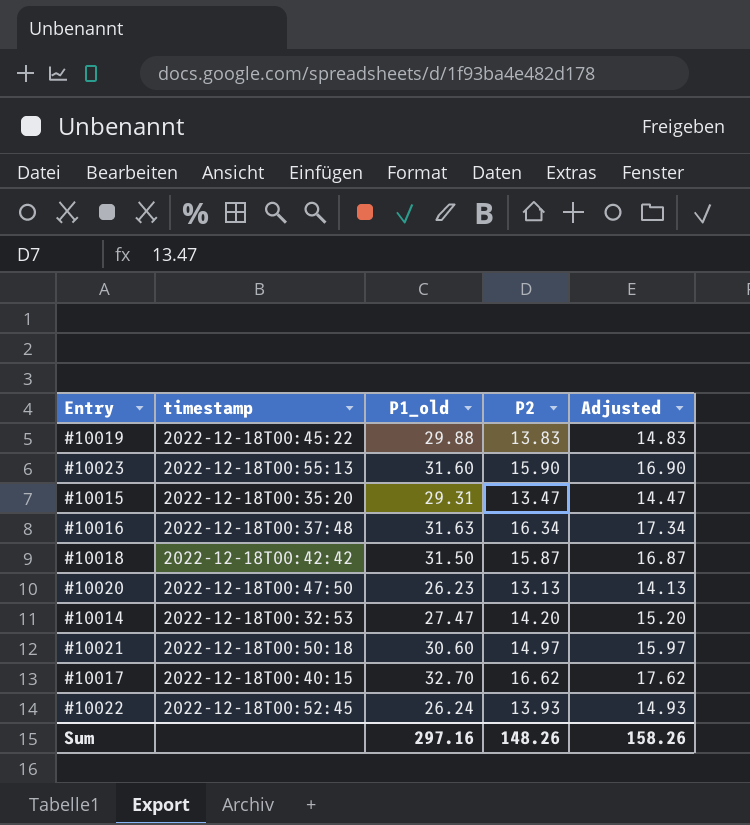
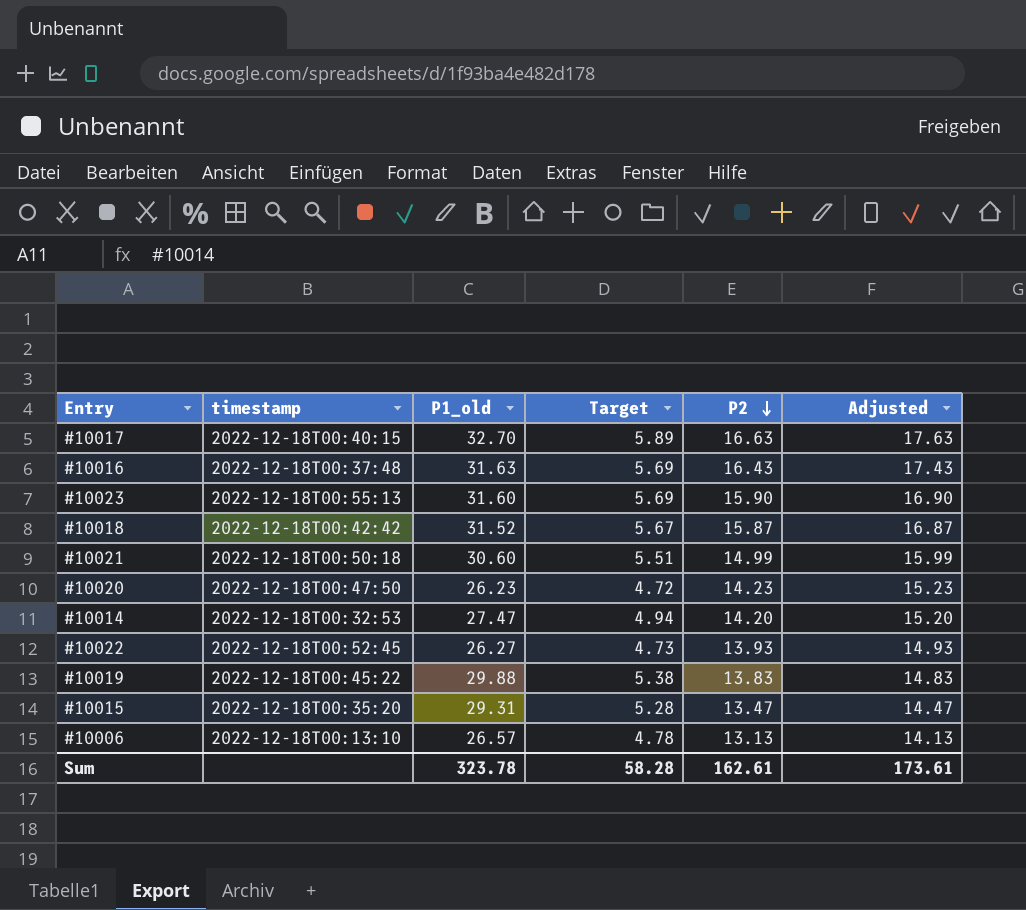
row order: none -> P2 descending
column Target | formula: none -> [P1_old] * 0.18
#10017 | P2: 16.62 -> 16.63
#10017 | Adjusted: 17.62 -> 17.63
#10016 | P2: 16.34 -> 16.43
#10016 | Adjusted: 17.34 -> 17.43
#10018 | P1_old: 31.50 -> 31.52
#10021 | P2: 14.97 -> 14.99
#10021 | Adjusted: 15.97 -> 15.99
#10020 | P2: 13.13 -> 14.23
#10020 | Adjusted: 14.13 -> 15.23
#10022 | P1_old: 26.24 -> 26.27
row #10006: none -> 2022-12-18T00:13:10 | 26.57 | 4.78 | 13.13 | 14.13
Sum | P1_old: 297.16 -> 323.78
Sum | P2: 148.26 -> 162.61
Sum | Adjusted: 158.26 -> 173.61

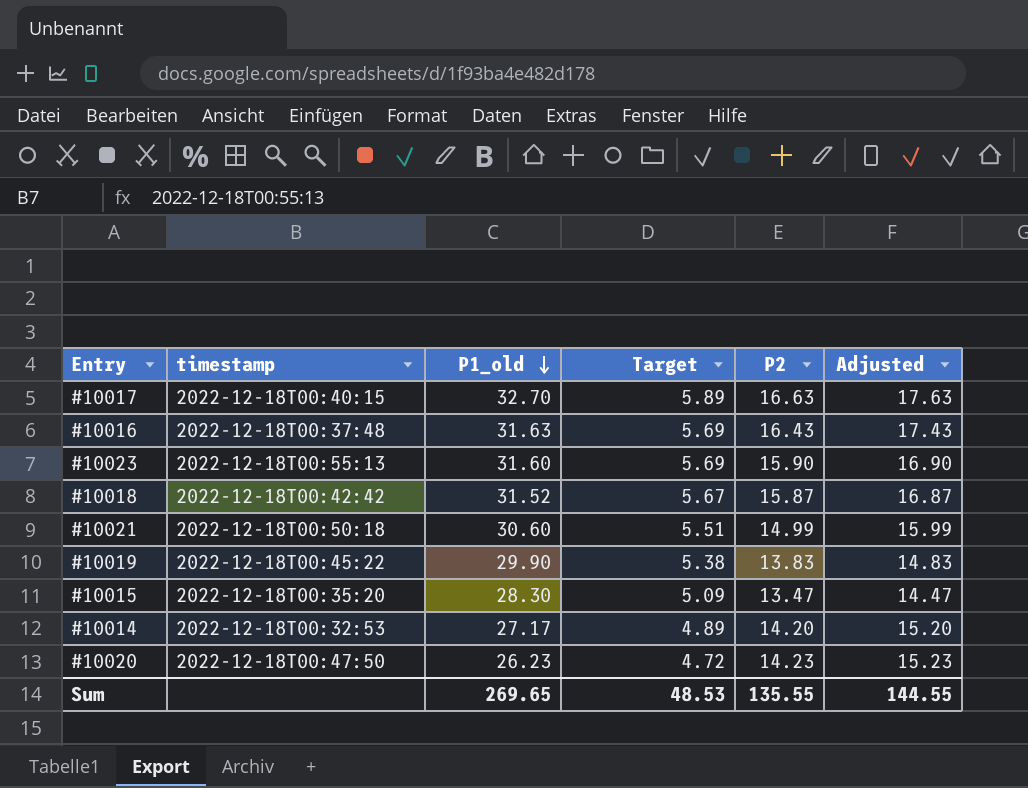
row order: P2 descending -> P1_old descending
row #10022: 2022-12-18T00:52:45 | 26.27 | 4.73 | 13.93 | 14.93 -> none
row #10006: 2022-12-18T00:13:10 | 26.57 | 4.78 | 13.13 | 14.13 -> none
#10019 | P1_old: 29.88 -> 29.90
#10015 | P1_old: 29.31 -> 28.30
#10015 | Target: 5.28 -> 5.09
#10014 | P1_old: 27.47 -> 27.17
#10014 | Target: 4.94 -> 4.89
Sum | P1_old: 323.78 -> 269.65
Sum | Target: 58.28 -> 48.53
Sum | P2: 162.61 -> 135.55
Sum | Adjusted: 173.61 -> 144.55

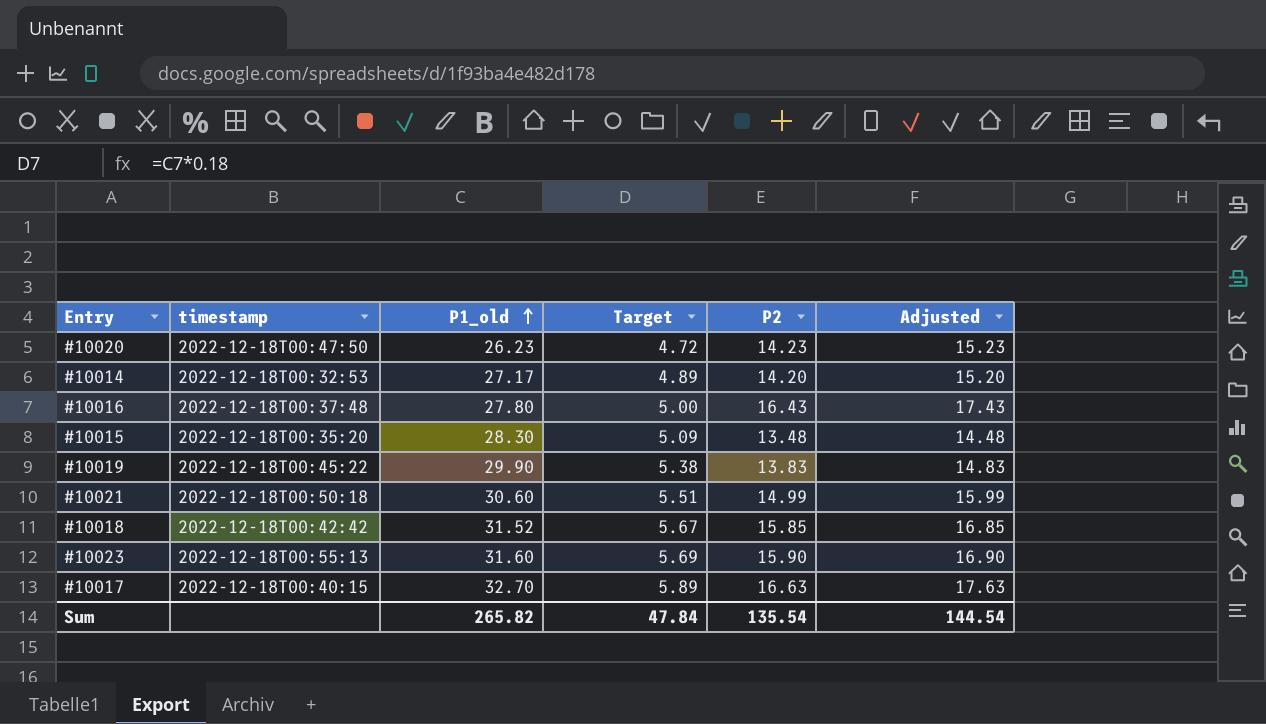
row order: P1_old descending -> P1_old ascending
#10016 | P1_old: 31.63 -> 27.80
#10016 | Target: 5.69 -> 5.00
#10015 | P2: 13.47 -> 13.48
#10015 | Adjusted: 14.47 -> 14.48
#10018 | P2: 15.87 -> 15.85
#10018 | Adjusted: 16.87 -> 16.85
Sum | P1_old: 269.65 -> 265.82
Sum | Target: 48.53 -> 47.84
Sum | P2: 135.55 -> 135.54
Sum | Adjusted: 144.55 -> 144.54

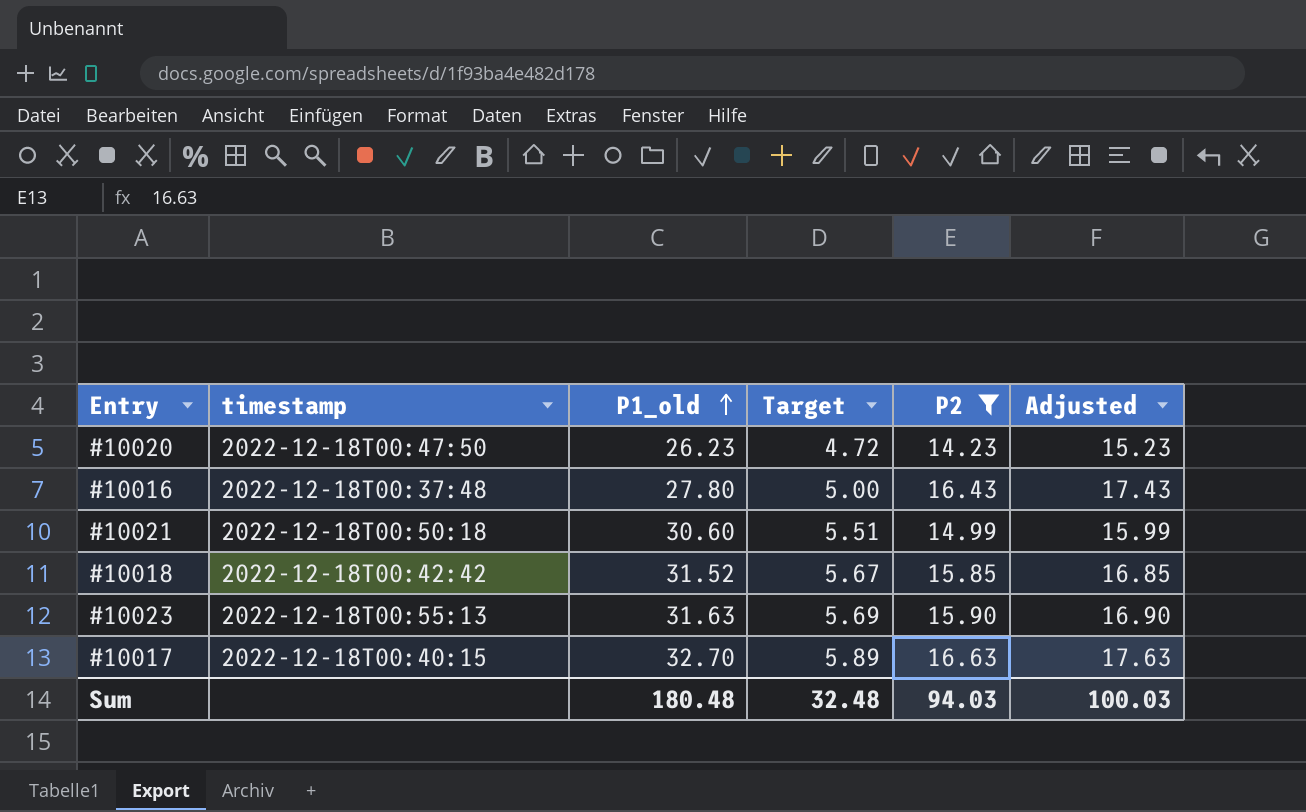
filter: none -> P2 >= 14.23
#10023 | P1_old: 31.60 -> 31.63
Sum | P1_old: 265.82 -> 180.48
Sum | Target: 47.84 -> 32.48
Sum | P2: 135.54 -> 94.03
Sum | Adjusted: 144.54 -> 100.03

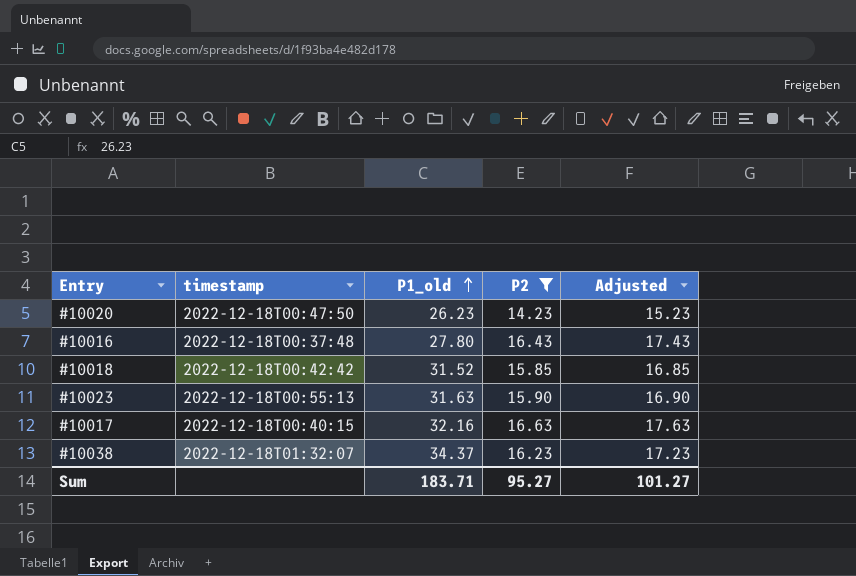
column Target | formula: [P1_old] * 0.18 -> none
row #10021: 2022-12-18T00:50:18 | 30.60 | 5.51 | 14.99 | 15.99 -> none
#10017 | P1_old: 32.70 -> 32.16
row #10038: none -> 2022-12-18T01:32:07 | 34.37 | 16.23 | 17.23
Sum | P1_old: 180.48 -> 183.71
Sum | P2: 94.03 -> 95.27
Sum | Adjusted: 100.03 -> 101.27

